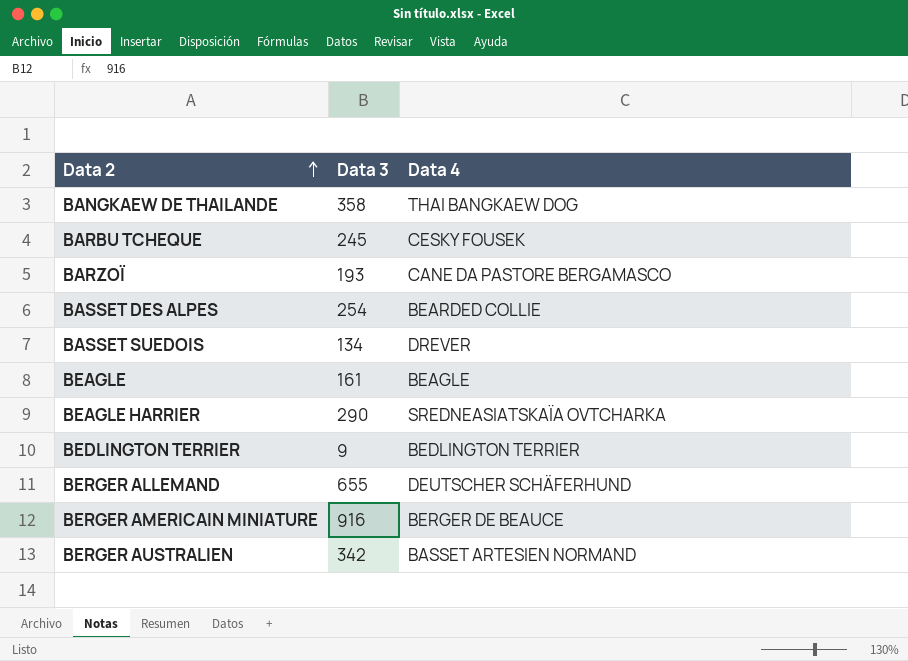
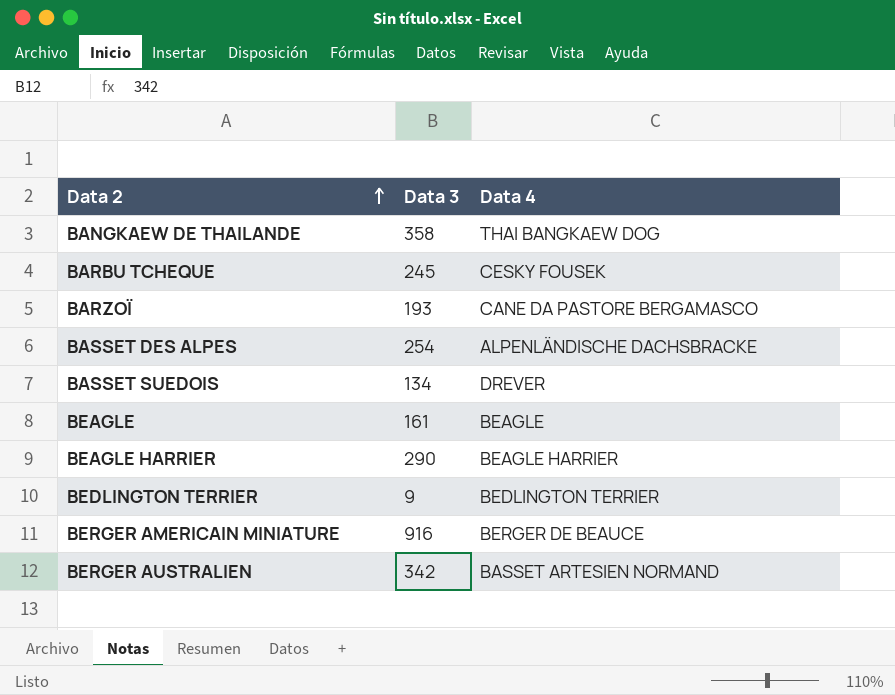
row BERGER ALLEMAND: 655 | DEUTSCHER SCHÄFERHUND -> none
BASSET DES ALPES | Data 4: BEARDED COLLIE -> ALPENLÄNDISCHE DACHSBRACKE
BEAGLE HARRIER | Data 4: SREDNEASIATSKAÏA OVTCHARKA -> BEAGLE HARRIER

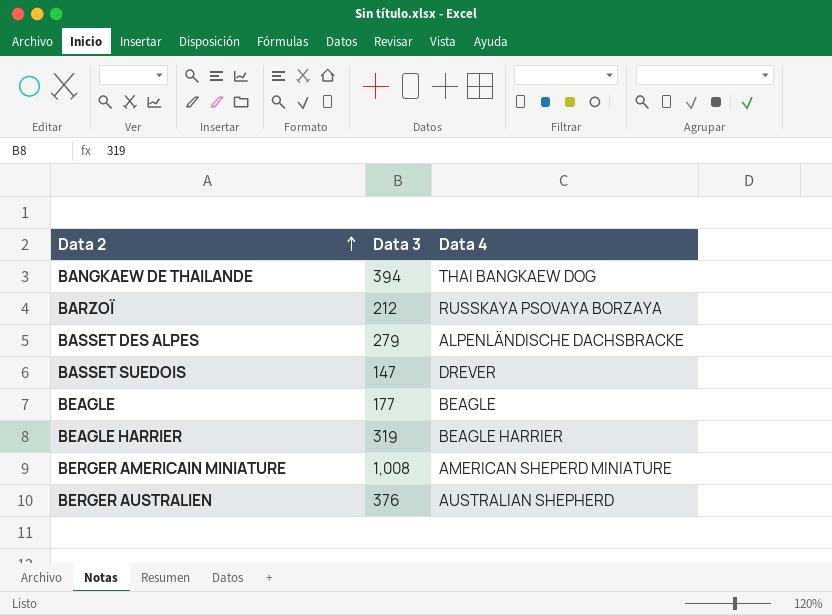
row BARBU TCHEQUE: 245 | CESKY FOUSEK -> none
row BEDLINGTON TERRIER: 9 | BEDLINGTON TERRIER -> none
BANGKAEW DE THAILANDE | Data 3: 358 -> 394
BARZOÏ | Data 3: 193 -> 212
BARZOÏ | Data 4: CANE DA PASTORE BERGAMASCO -> RUSSKAYA PSOVAYA BORZAYA
BASSET DES ALPES | Data 3: 254 -> 279
BASSET SUEDOIS | Data 3: 134 -> 147
BEAGLE | Data 3: 161 -> 177
BEAGLE HARRIER | Data 3: 290 -> 319
BERGER AMERICAIN MINIATURE | Data 3: 916 -> 1,008
BERGER AMERICAIN MINIATURE | Data 4: BERGER DE BEAUCE -> AMERICAN SHEPERD MINIATURE
BERGER AUSTRALIEN | Data 3: 342 -> 376
BERGER AUSTRALIEN | Data 4: BASSET ARTESIEN NORMAND -> AUSTRALIAN SHEPHERD

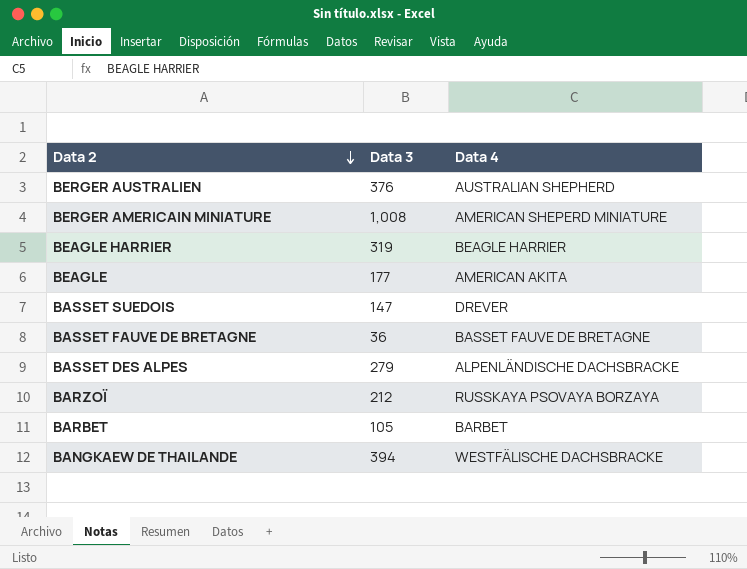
row order: Data 2 ascending -> Data 2 descending
BEAGLE | Data 4: BEAGLE -> AMERICAN AKITA
row BASSET FAUVE DE BRETAGNE: none -> 36 | BASSET FAUVE DE BRETAGNE
row BARBET: none -> 105 | BARBET
BANGKAEW DE THAILANDE | Data 4: THAI BANGKAEW DOG -> WESTFÄLISCHE DACHSBRACKE

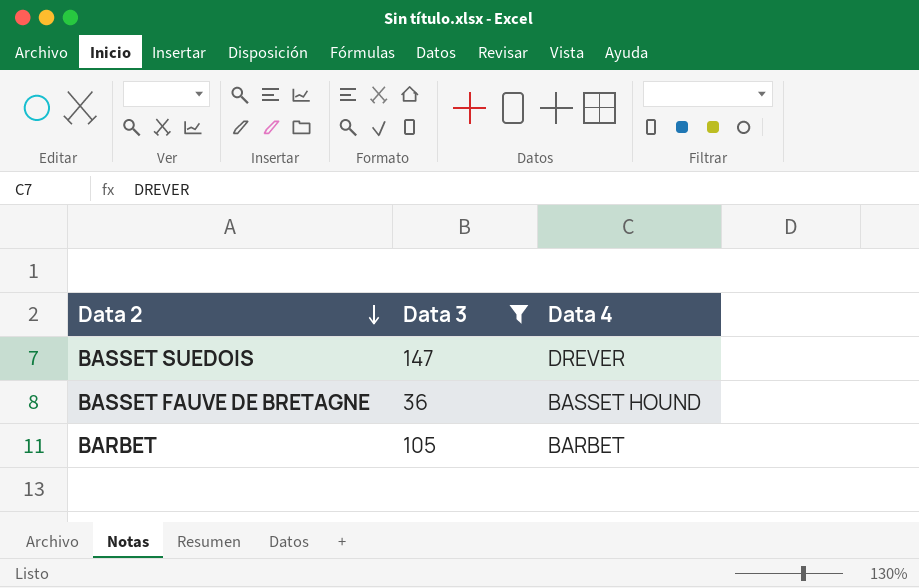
filter: none -> Data 3 <= 147
BASSET FAUVE DE BRETAGNE | Data 4: BASSET FAUVE DE BRETAGNE -> BASSET HOUND

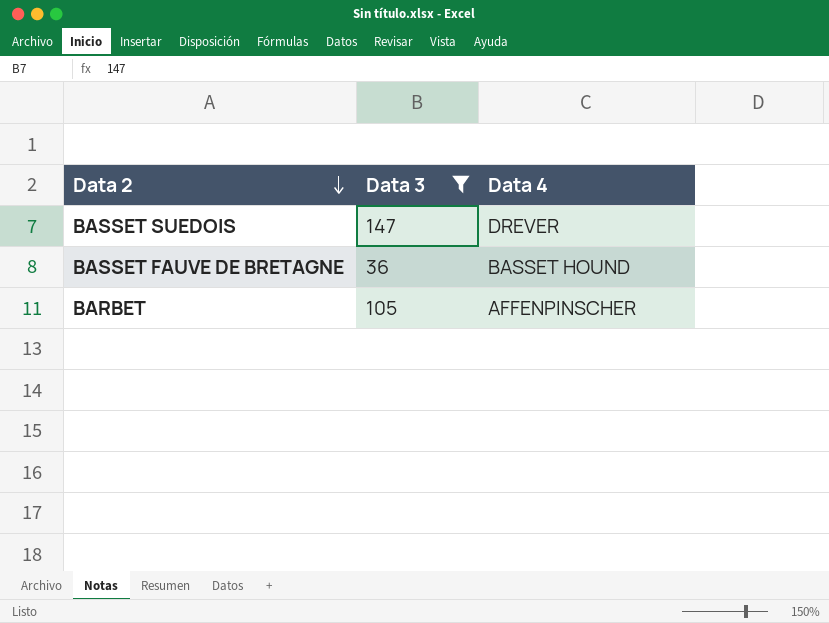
BARBET | Data 4: BARBET -> AFFENPINSCHER

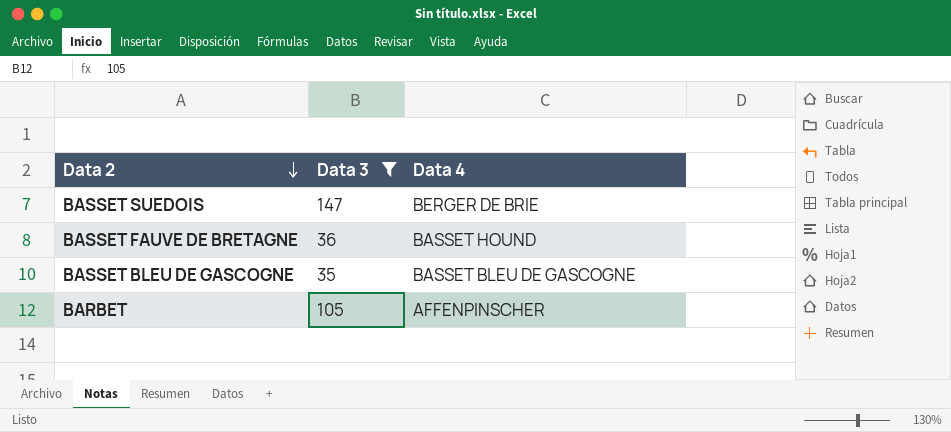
BASSET SUEDOIS | Data 4: DREVER -> BERGER DE BRIE
row BASSET BLEU DE GASCOGNE: none -> 35 | BASSET BLEU DE GASCOGNE

